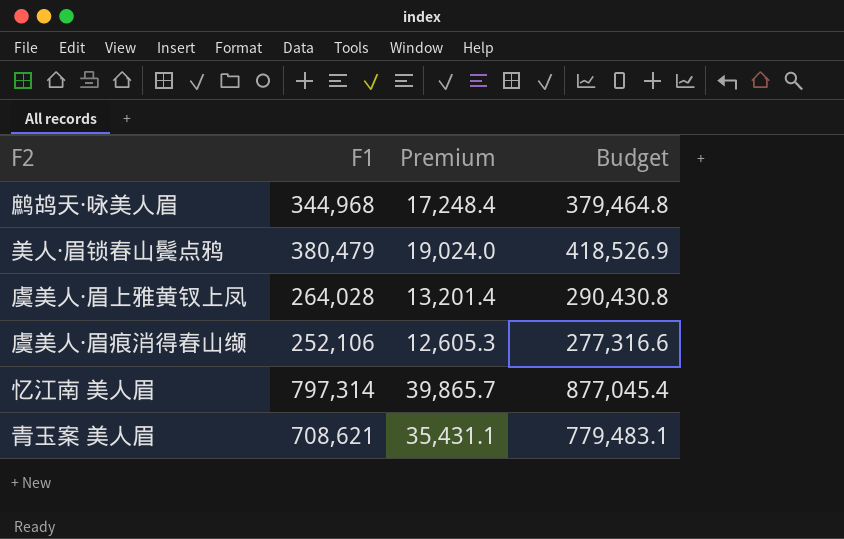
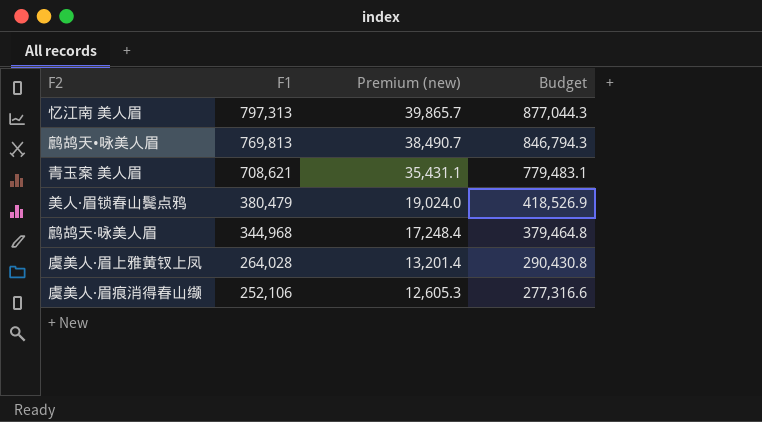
row order: none -> F1 descending
column name: Premium -> Premium (new)
忆江南 美人眉 | F1: 797,314 -> 797,313
忆江南 美人眉 | Budget: 877,045.4 -> 877,044.3
row 鹧鸪天•咏美人眉: none -> 769,813 | 38,490.7 | 846,794.3

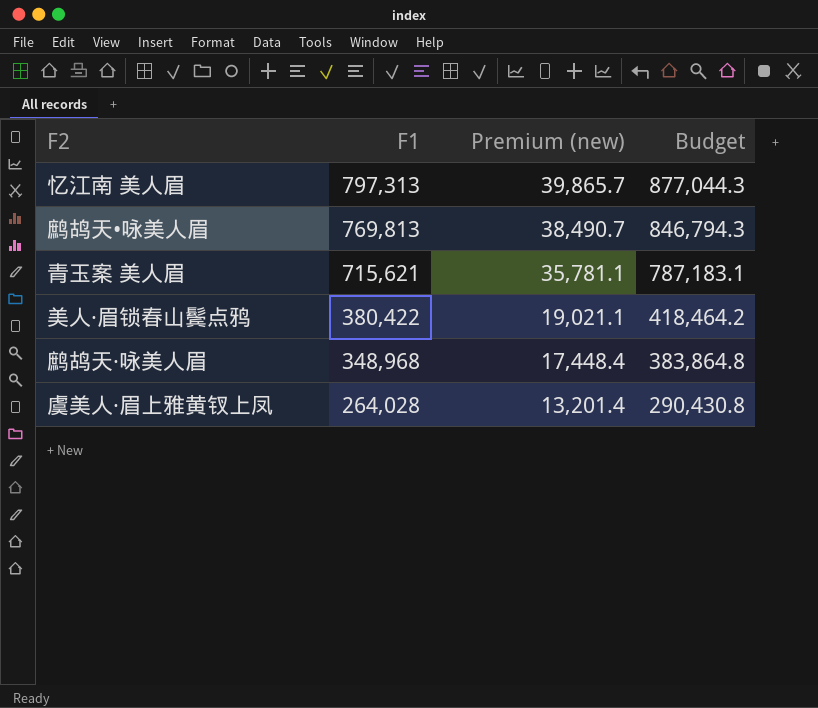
row 虞美人·眉痕消得春山缬: 252,106 | 12,605.3 | 277,316.6 -> none
青玉案 美人眉 | F1: 708,621 -> 715,621
青玉案 美人眉 | Premium (new): 35,431.1 -> 35,781.1
青玉案 美人眉 | Budget: 779,483.1 -> 787,183.1
美人·眉锁春山鬓点鸦 | F1: 380,479 -> 380,422
美人·眉锁春山鬓点鸦 | Premium (new): 19,024.0 -> 19,021.1
美人·眉锁春山鬓点鸦 | Budget: 418,526.9 -> 418,464.2
鹧鸪天·咏美人眉 | F1: 344,968 -> 348,968
鹧鸪天·咏美人眉 | Premium (new): 17,248.4 -> 17,448.4
鹧鸪天·咏美人眉 | Budget: 379,464.8 -> 383,864.8

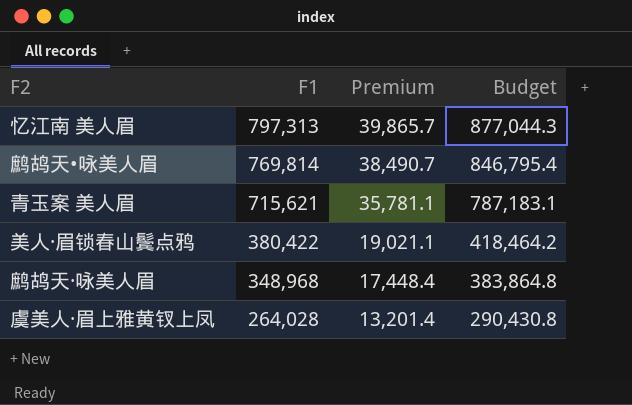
column name: Premium (new) -> Premium
鹧鸪天•咏美人眉 | F1: 769,813 -> 769,814
鹧鸪天•咏美人眉 | Budget: 846,794.3 -> 846,795.4

